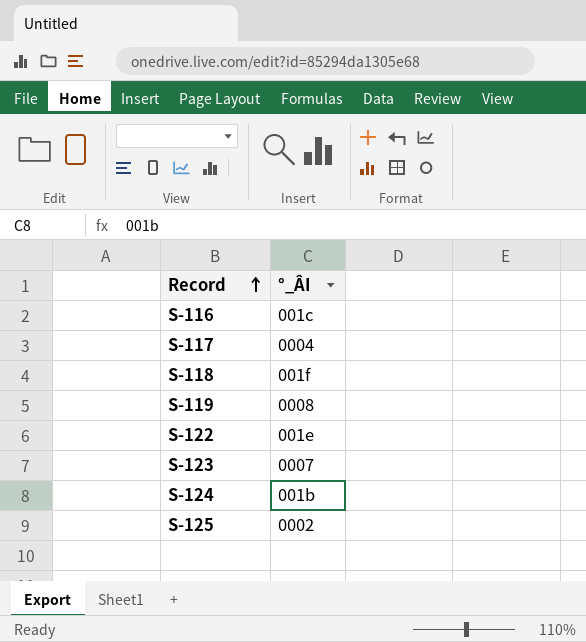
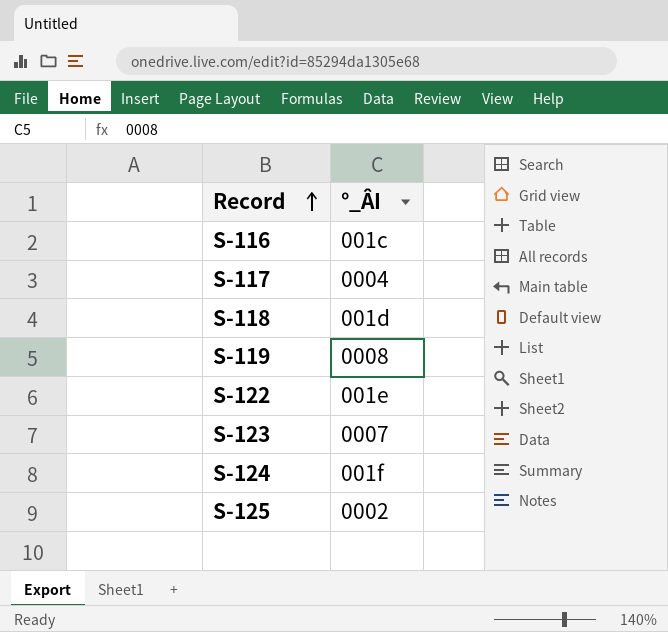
S-118 | °_ÂI: 001f -> 001d
S-124 | °_ÂI: 001b -> 001f

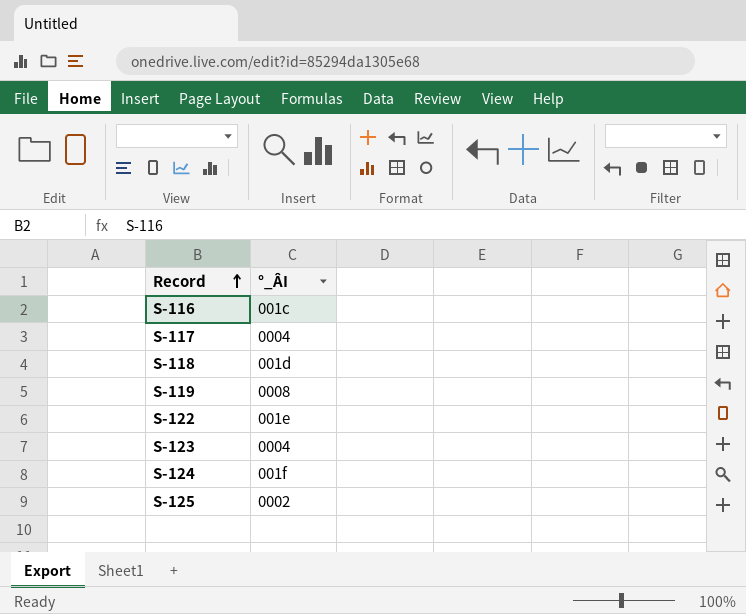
S-123 | °_ÂI: 0007 -> 0004

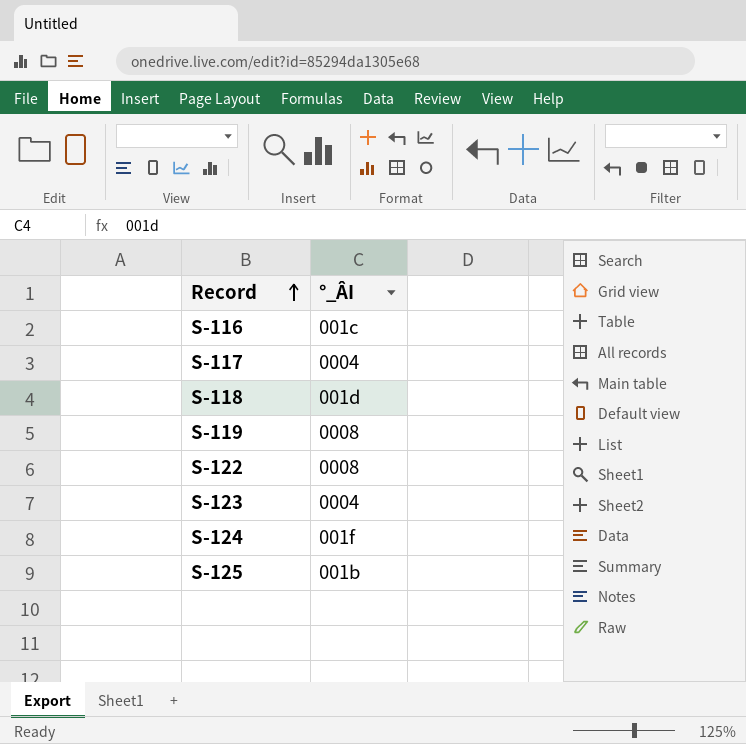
S-122 | °_ÂI: 001e -> 0008
S-125 | °_ÂI: 0002 -> 001b

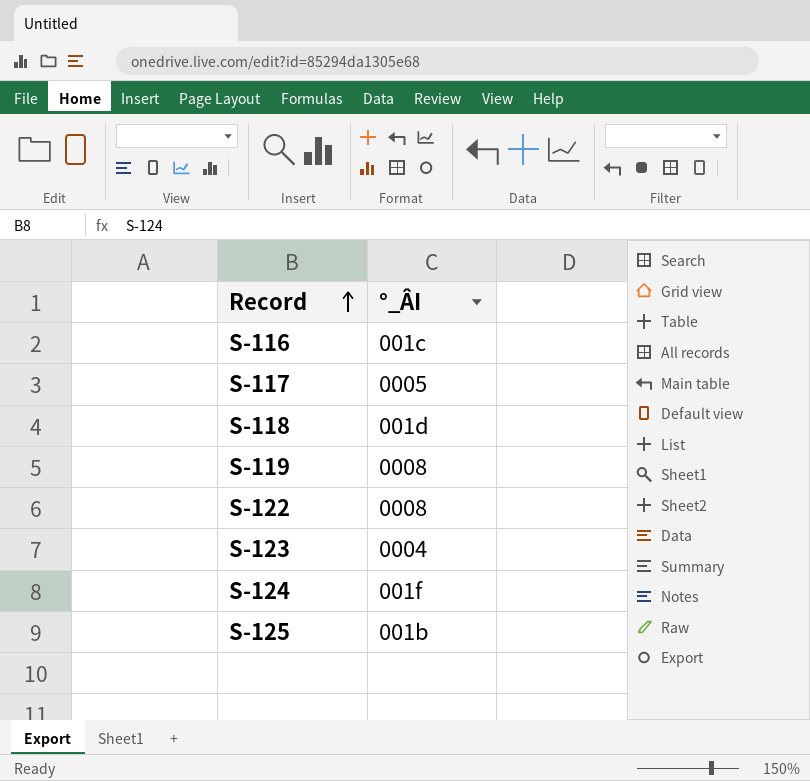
S-117 | °_ÂI: 0004 -> 0005

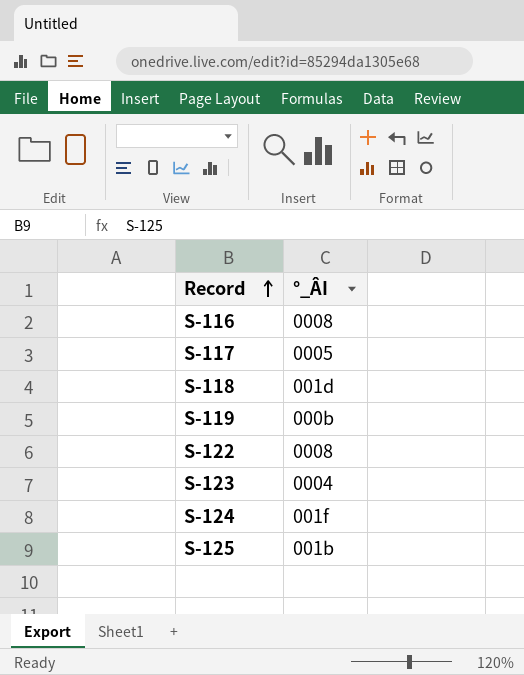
S-116 | °_ÂI: 001c -> 0008
S-119 | °_ÂI: 0008 -> 000b

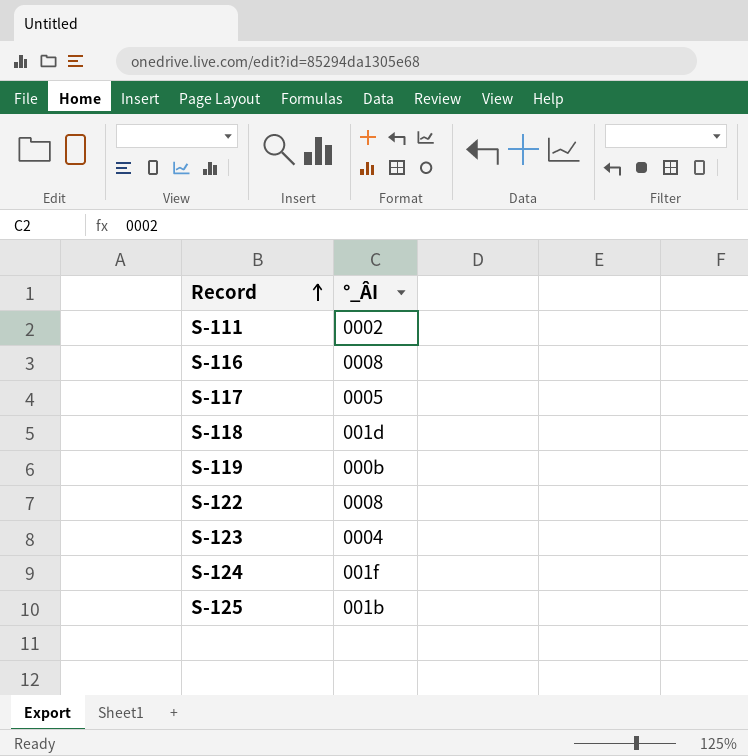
row S-111: none -> 0002

